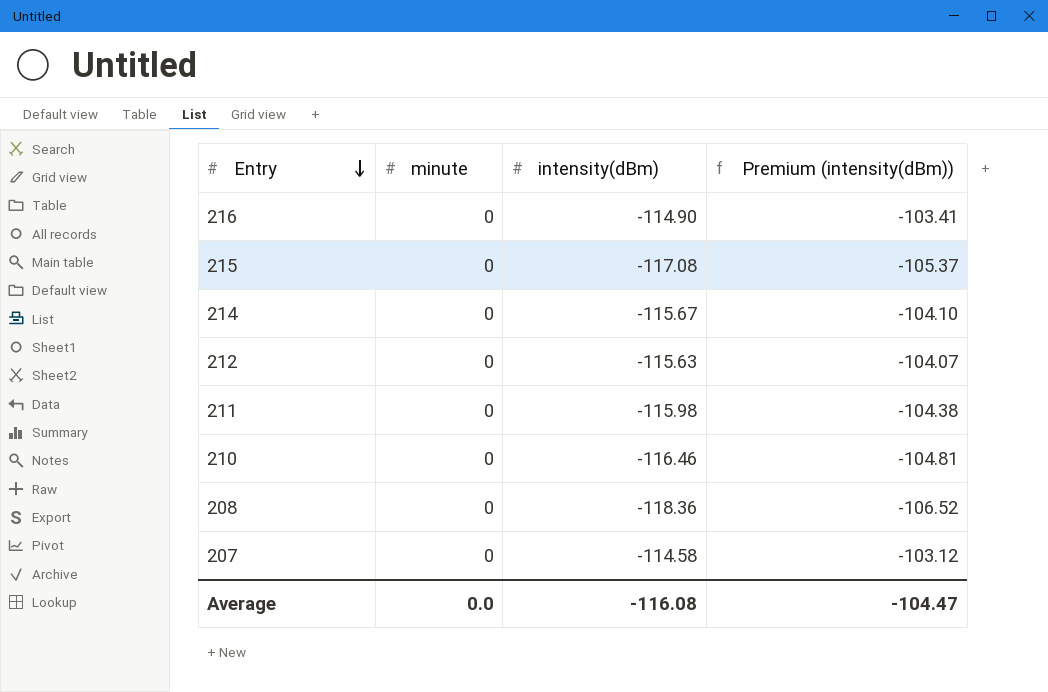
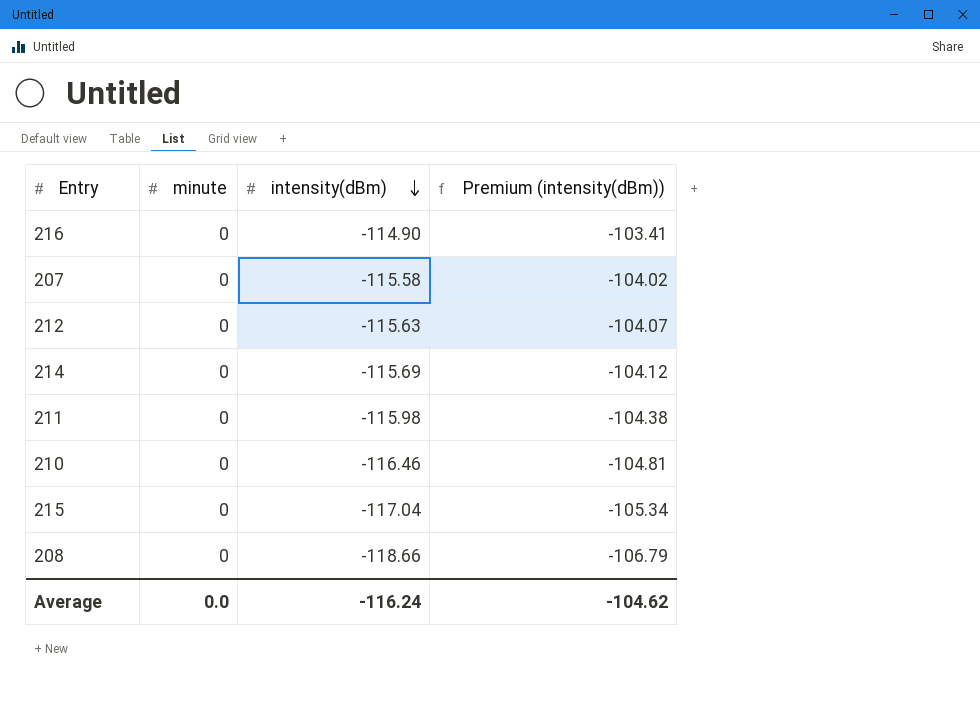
row order: Entry descending -> intensity(dBm) descending
207 | intensity(dBm): -114.58 -> -115.58
207 | Premium (intensity(dBm)): -103.12 -> -104.02
214 | intensity(dBm): -115.67 -> -115.69
214 | Premium (intensity(dBm)): -104.10 -> -104.12
215 | intensity(dBm): -117.08 -> -117.04
215 | Premium (intensity(dBm)): -105.37 -> -105.34
208 | intensity(dBm): -118.36 -> -118.66
208 | Premium (intensity(dBm)): -106.52 -> -106.79
Average | intensity(dBm): -116.08 -> -116.24
Average | Premium (intensity(dBm)): -104.47 -> -104.62

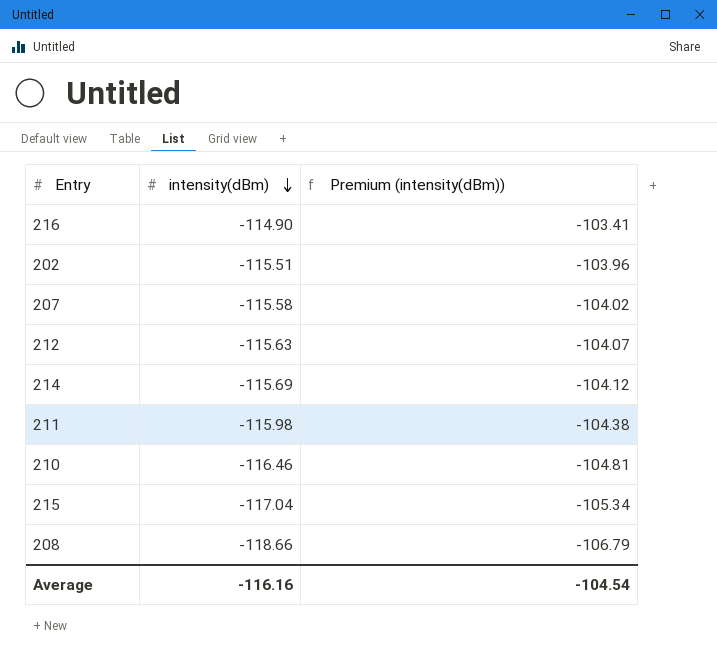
column minute | position: 2 -> none
row 202: none -> -115.51 | -103.96
Average | intensity(dBm): -116.24 -> -116.16
Average | Premium (intensity(dBm)): -104.62 -> -104.54

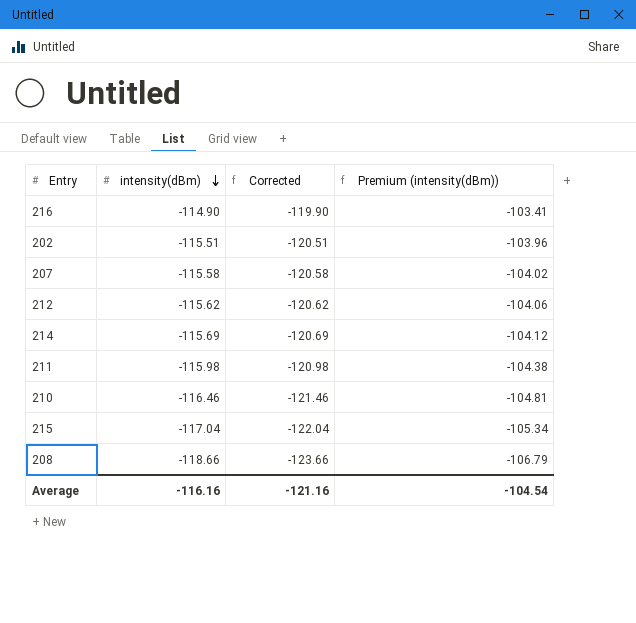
column Corrected | formula: none -> [intensity(dBm)] - 5
212 | intensity(dBm): -115.63 -> -115.62
212 | Premium (intensity(dBm)): -104.07 -> -104.06

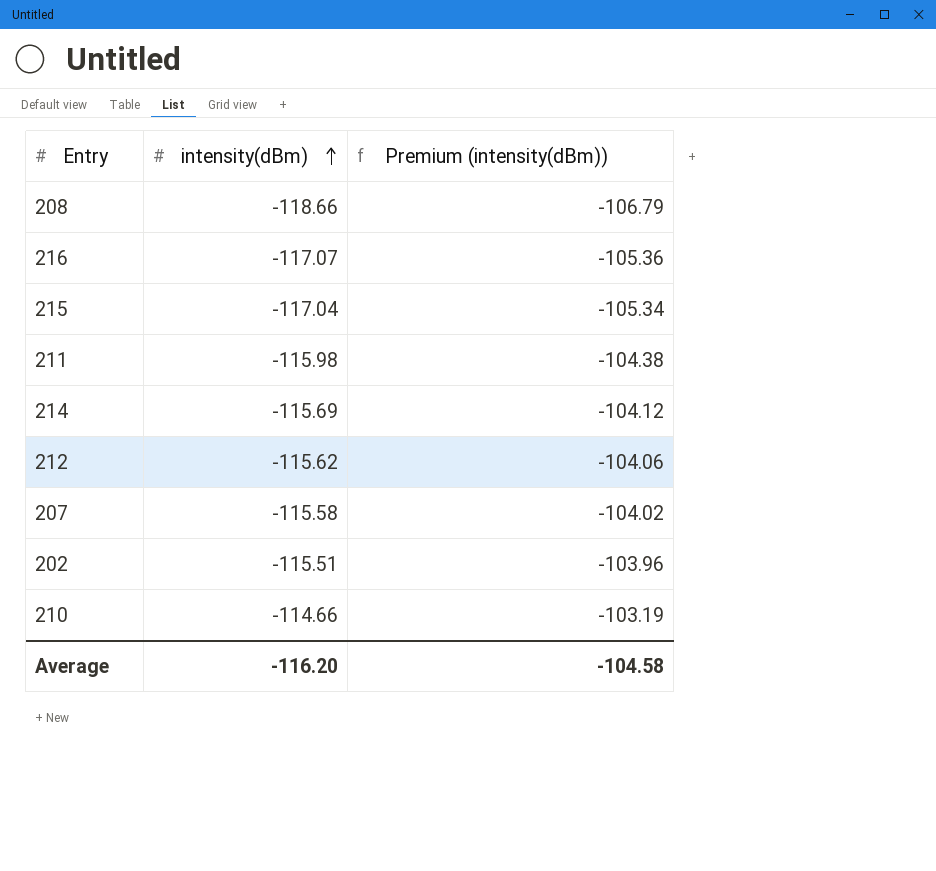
row order: intensity(dBm) descending -> intensity(dBm) ascending
column Corrected | formula: [intensity(dBm)] - 5 -> none
216 | intensity(dBm): -114.90 -> -117.07
216 | Premium (intensity(dBm)): -103.41 -> -105.36
210 | intensity(dBm): -116.46 -> -114.66
210 | Premium (intensity(dBm)): -104.81 -> -103.19
Average | intensity(dBm): -116.16 -> -116.20
Average | Premium (intensity(dBm)): -104.54 -> -104.58

